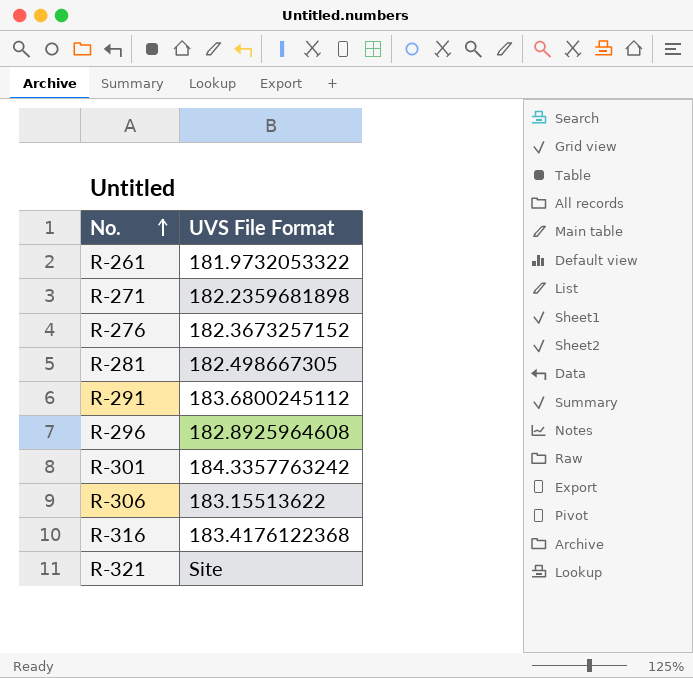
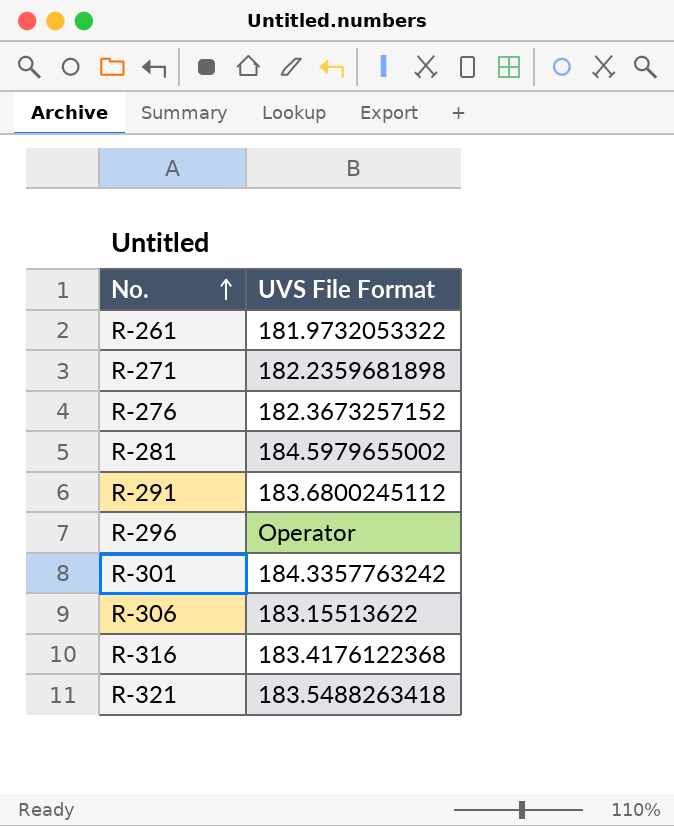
R-281 | UVS File Format: 182.498667305 -> 184.5979655002
R-296 | UVS File Format: 182.8925964608 -> Operator
R-321 | UVS File Format: Site -> 183.5488263418

